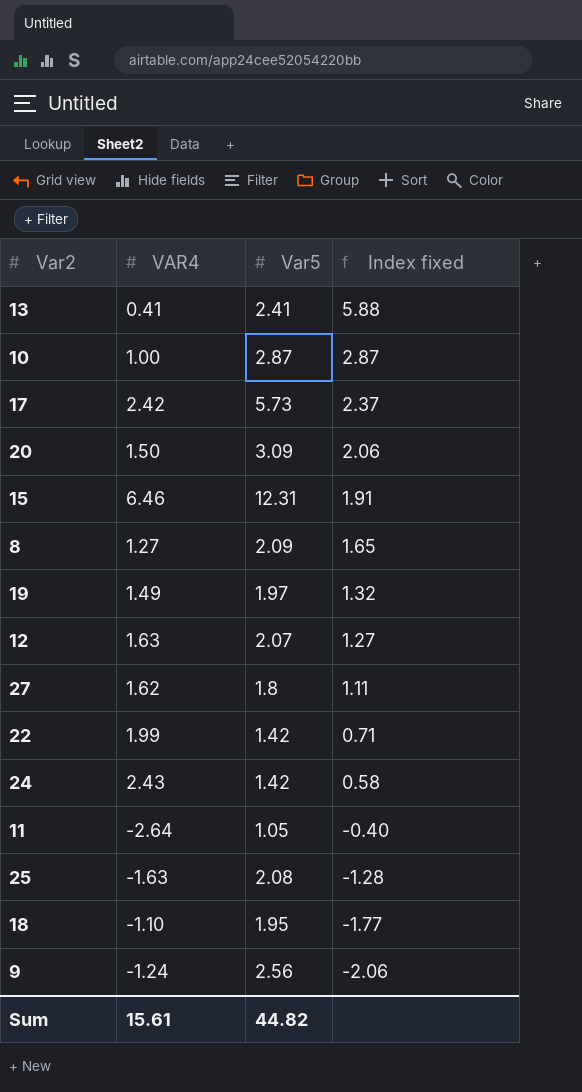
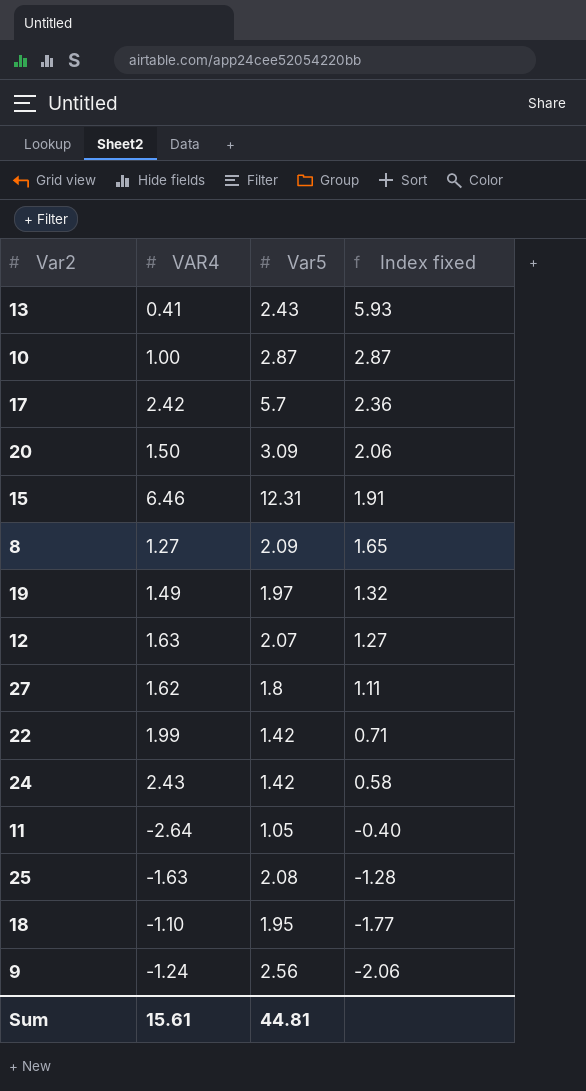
13 | Var5: 2.41 -> 2.43
13 | Index fixed: 5.88 -> 5.93
17 | Var5: 5.73 -> 5.7
17 | Index fixed: 2.37 -> 2.36
Sum | Var5: 44.82 -> 44.81

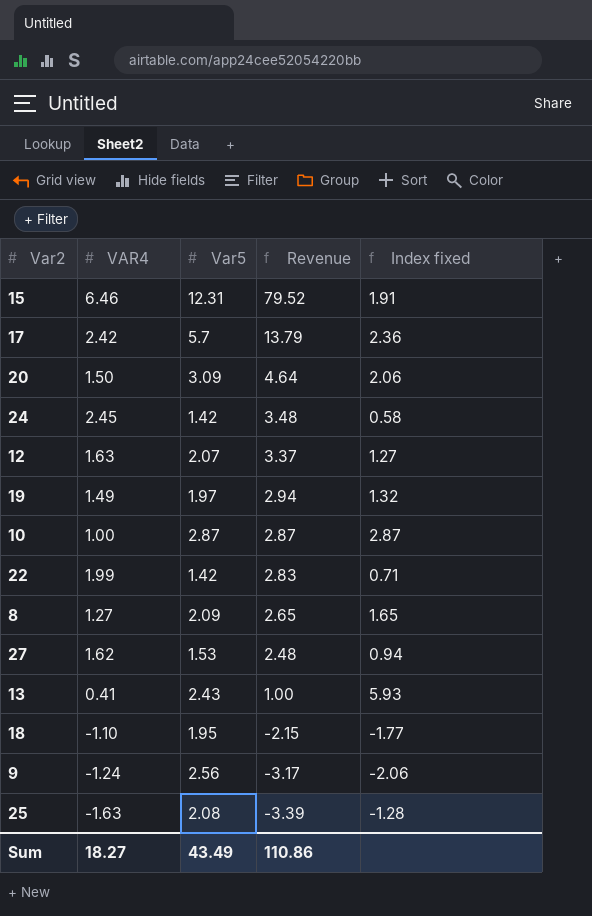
row order: Index fixed descending -> Revenue descending
column Revenue | formula: none -> [VAR4] * [Var5]
row 11: -2.64 | 1.05 | -0.40 -> none
24 | VAR4: 2.43 -> 2.45
27 | Var5: 1.8 -> 1.53
27 | Index fixed: 1.11 -> 0.94
Sum | VAR4: 15.61 -> 18.27
Sum | Var5: 44.81 -> 43.49

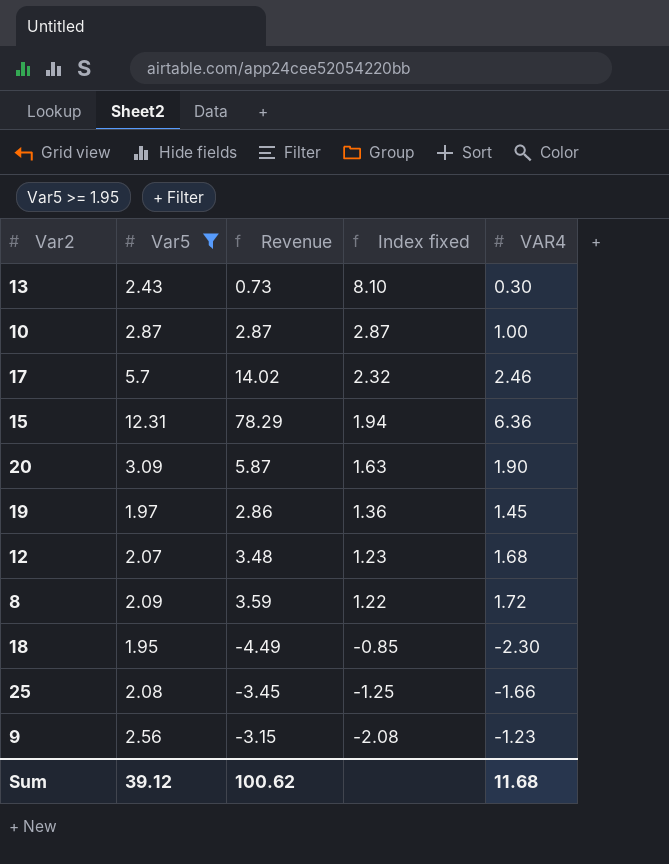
filter: none -> Var5 >= 1.95
row order: Revenue descending -> Index fixed descending
column VAR4 | position: 2 -> 5
13 | Revenue: 1.00 -> 0.73
13 | Index fixed: 5.93 -> 8.10
13 | VAR4: 0.41 -> 0.30
17 | Revenue: 13.79 -> 14.02
17 | Index fixed: 2.36 -> 2.32
17 | VAR4: 2.42 -> 2.46
15 | Revenue: 79.52 -> 78.29
15 | Index fixed: 1.91 -> 1.94
15 | VAR4: 6.46 -> 6.36
20 | Revenue: 4.64 -> 5.87
20 | Index fixed: 2.06 -> 1.63
20 | VAR4: 1.50 -> 1.90
19 | Revenue: 2.94 -> 2.86
19 | Index fixed: 1.32 -> 1.36
19 | VAR4: 1.49 -> 1.45
12 | Revenue: 3.37 -> 3.48
12 | Index fixed: 1.27 -> 1.23
12 | VAR4: 1.63 -> 1.68
8 | Revenue: 2.65 -> 3.59
8 | Index fixed: 1.65 -> 1.22
8 | VAR4: 1.27 -> 1.72
18 | Revenue: -2.15 -> -4.49
18 | Index fixed: -1.77 -> -0.85
18 | VAR4: -1.10 -> -2.30
25 | Revenue: -3.39 -> -3.45
25 | Index fixed: -1.28 -> -1.25
25 | VAR4: -1.63 -> -1.66
9 | Revenue: -3.17 -> -3.15
9 | Index fixed: -2.06 -> -2.08
9 | VAR4: -1.24 -> -1.23
Sum | Var5: 43.49 -> 39.12
Sum | Revenue: 110.86 -> 100.62
Sum | VAR4: 18.27 -> 11.68

